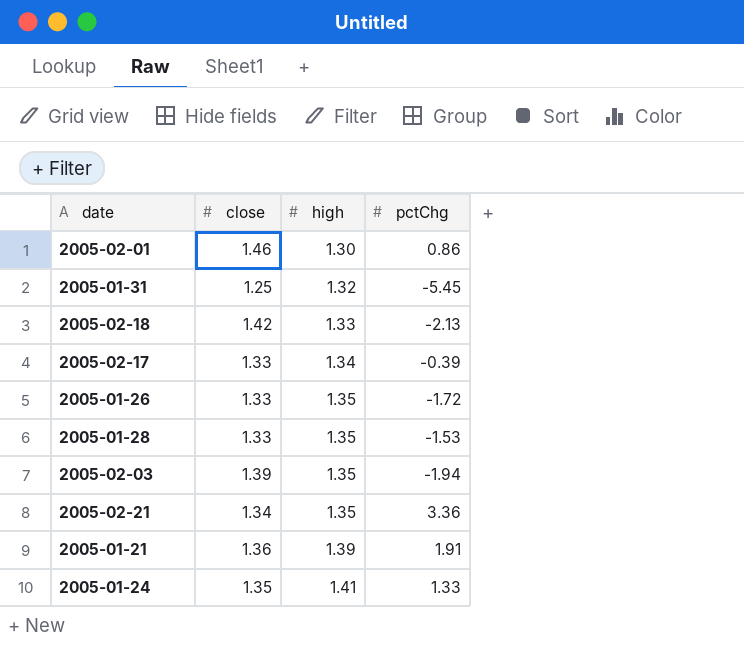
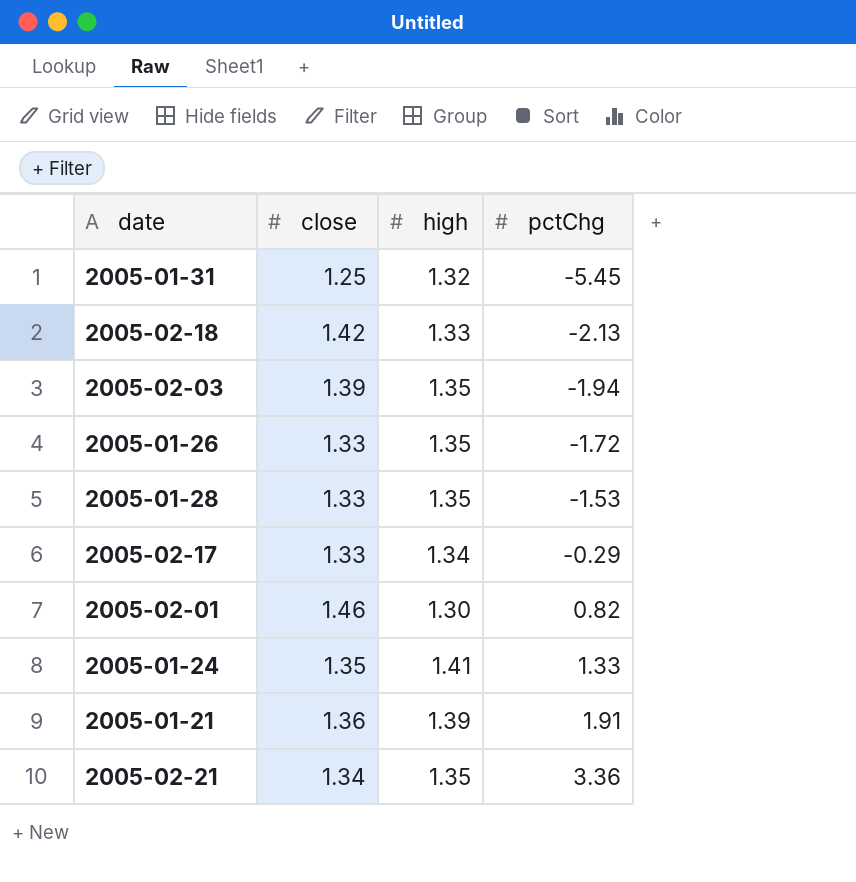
row order: high ascending -> pctChg ascending
2005-02-17 | pctChg: -0.39 -> -0.29
2005-02-01 | pctChg: 0.86 -> 0.82

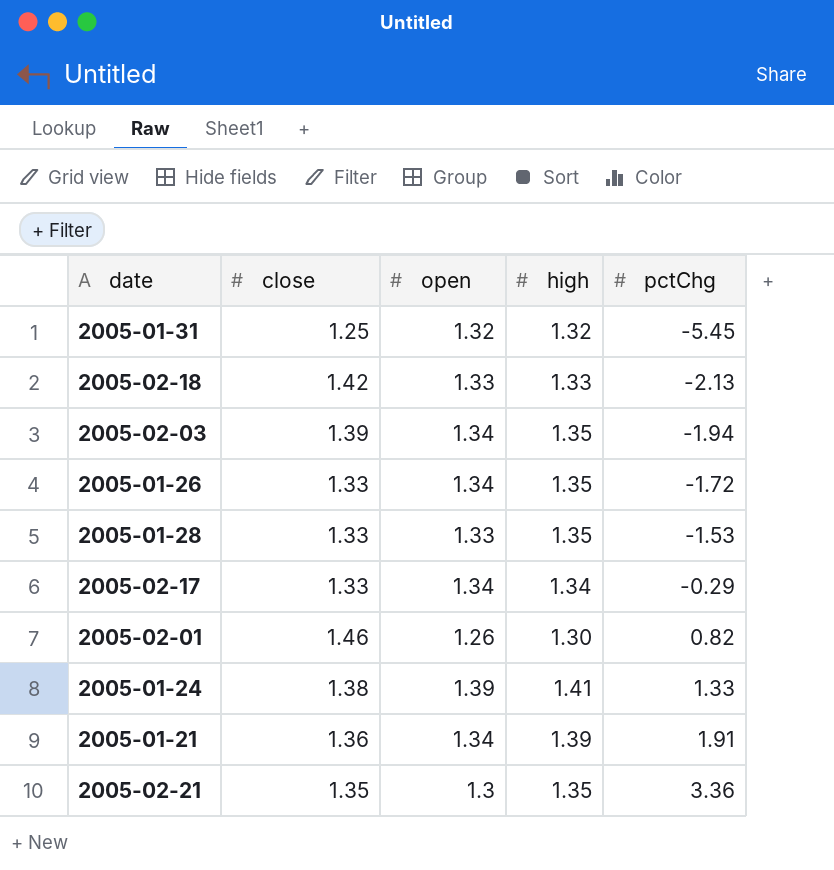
column open | position: none -> 3
2005-01-24 | close: 1.35 -> 1.38
2005-02-21 | close: 1.34 -> 1.35

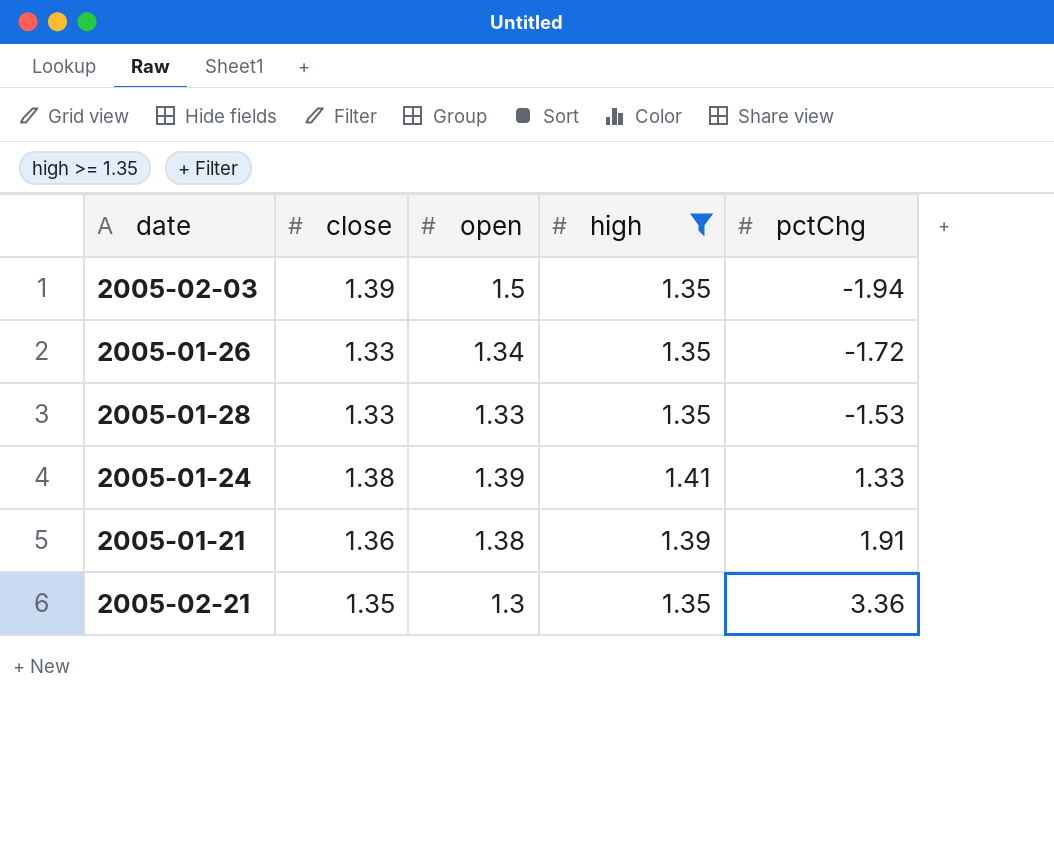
filter: none -> high >= 1.35
2005-02-03 | open: 1.34 -> 1.5
2005-01-21 | open: 1.34 -> 1.38

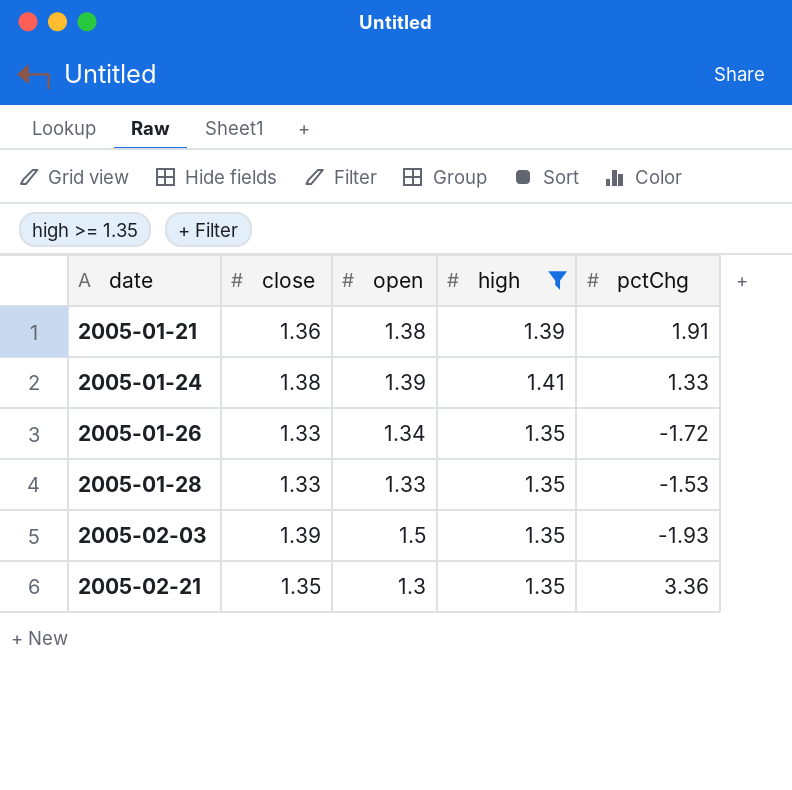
row order: pctChg ascending -> date ascending
2005-02-03 | pctChg: -1.94 -> -1.93

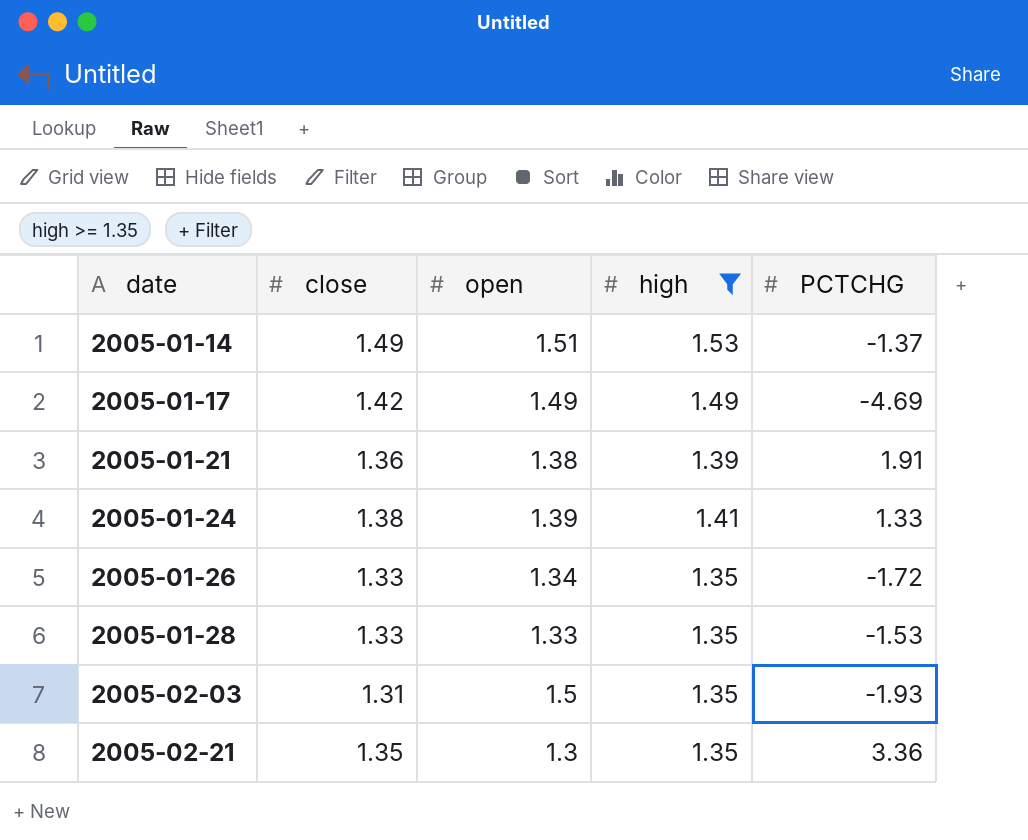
column name: pctChg -> PCTCHG
row 2005-01-14: none -> 1.49 | 1.51 | 1.53 | -1.37
row 2005-01-17: none -> 1.42 | 1.49 | 1.49 | -4.69
2005-02-03 | close: 1.39 -> 1.31

